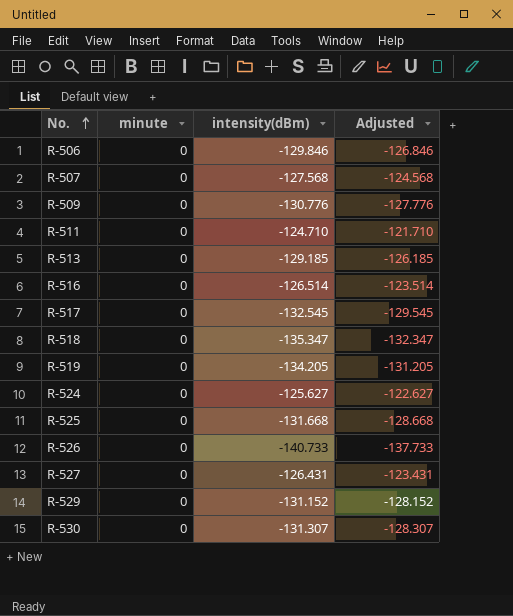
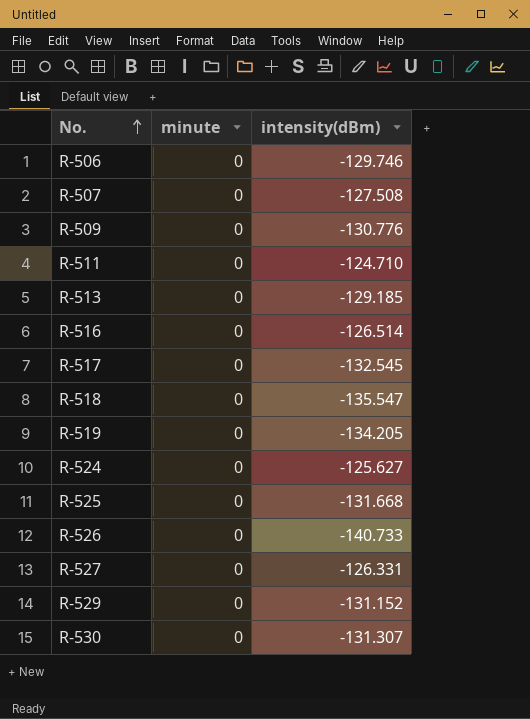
column Adjusted | formula: [intensity(dBm)] + 3 -> none
R-506 | intensity(dBm): -129.846 -> -129.746
R-507 | intensity(dBm): -127.568 -> -127.508
R-518 | intensity(dBm): -135.347 -> -135.547
R-527 | intensity(dBm): -126.431 -> -126.331

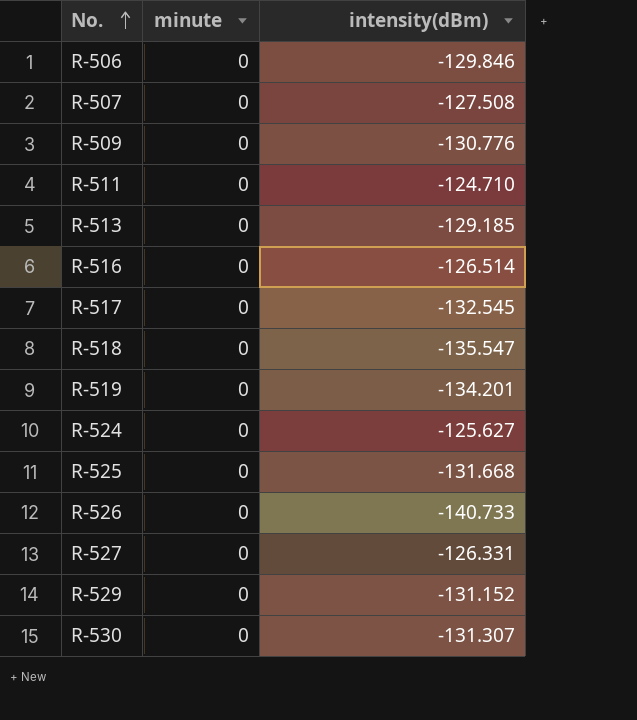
R-506 | intensity(dBm): -129.746 -> -129.846
R-519 | intensity(dBm): -134.205 -> -134.201

